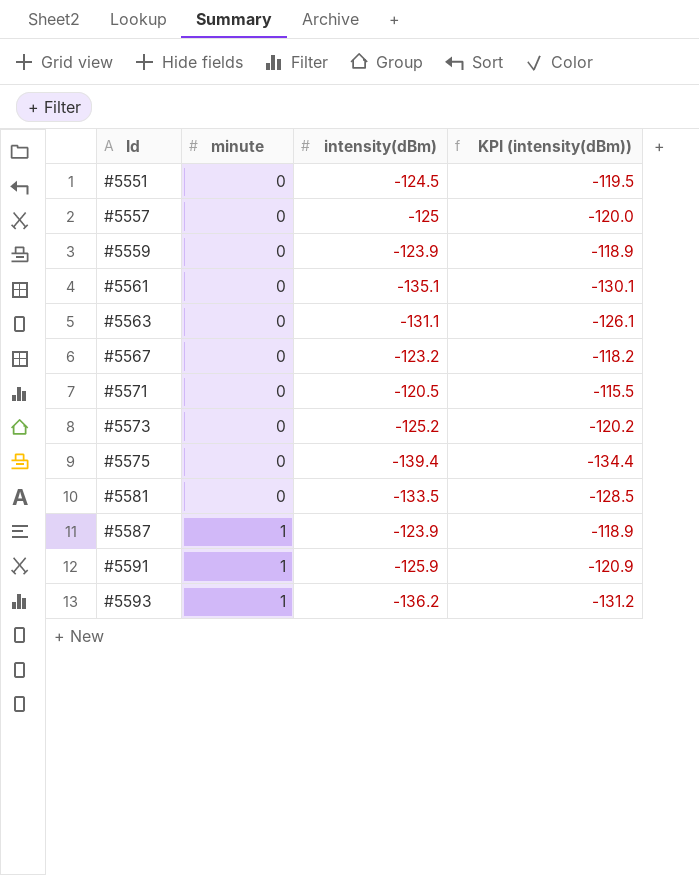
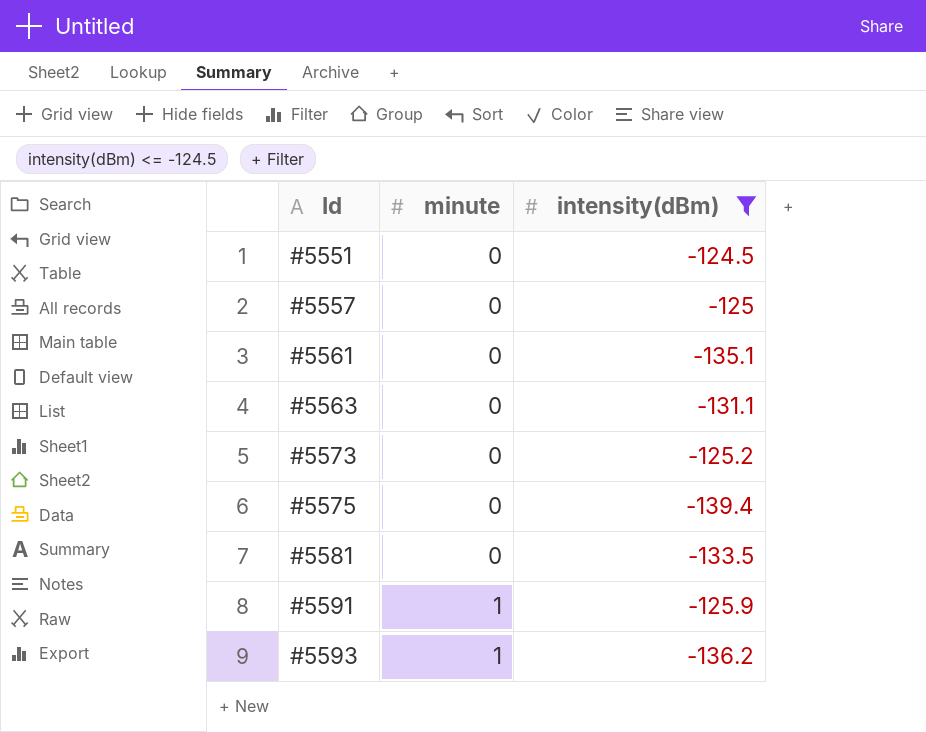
filter: none -> intensity(dBm) <= -124.5
column KPI (intensity(dBm)) | formula: [intensity(dBm)] + 5 -> none

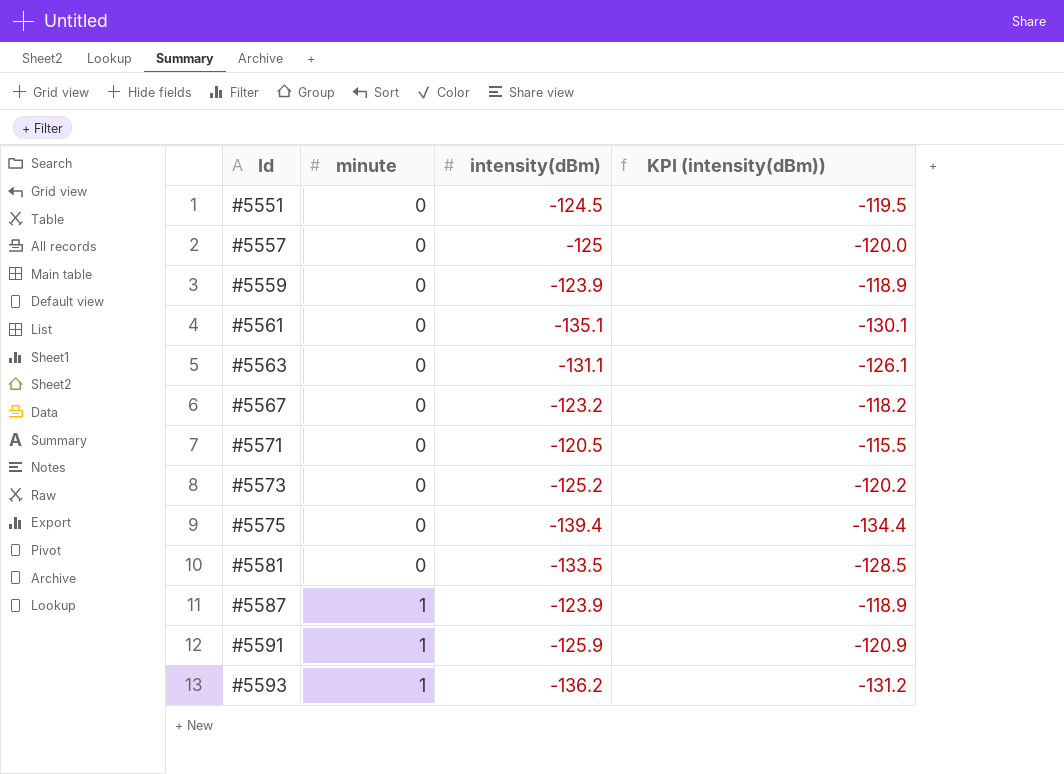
filter: intensity(dBm) <= -124.5 -> none
column KPI (intensity(dBm)) | formula: none -> [intensity(dBm)] + 5

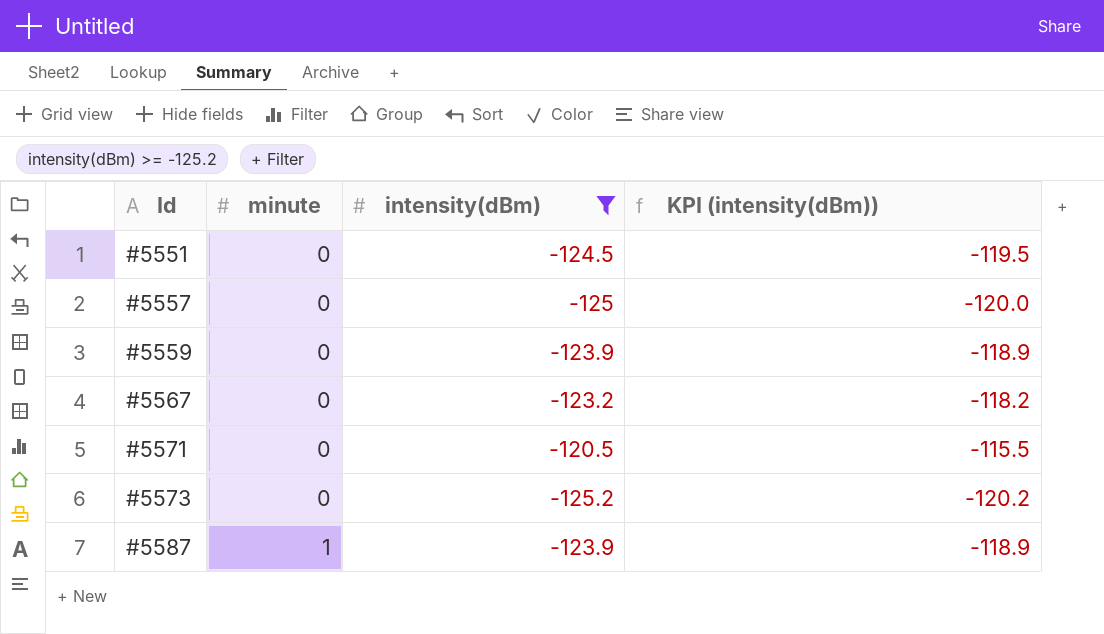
filter: none -> intensity(dBm) >= -125.2

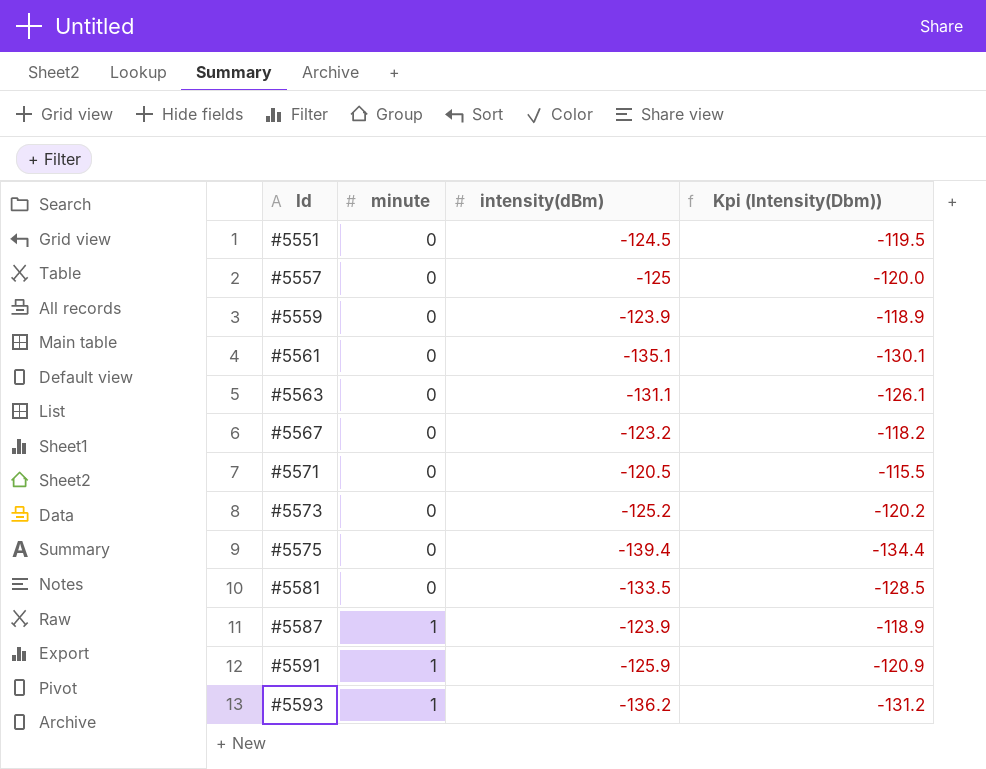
filter: intensity(dBm) >= -125.2 -> none
column name: KPI (intensity(dBm)) -> Kpi (Intensity(Dbm))

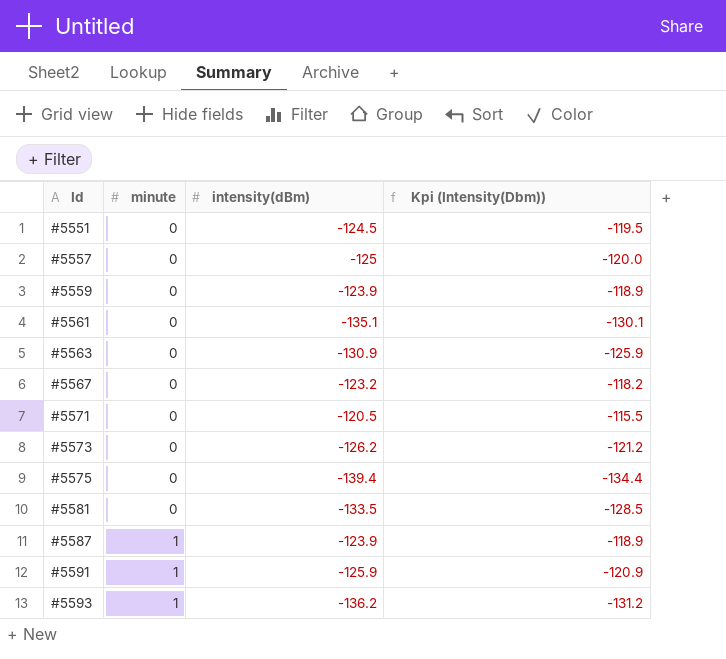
#5563 | intensity(dBm): -131.1 -> -130.9
#5563 | Kpi (Intensity(Dbm)): -126.1 -> -125.9
#5573 | intensity(dBm): -125.2 -> -126.2
#5573 | Kpi (Intensity(Dbm)): -120.2 -> -121.2

